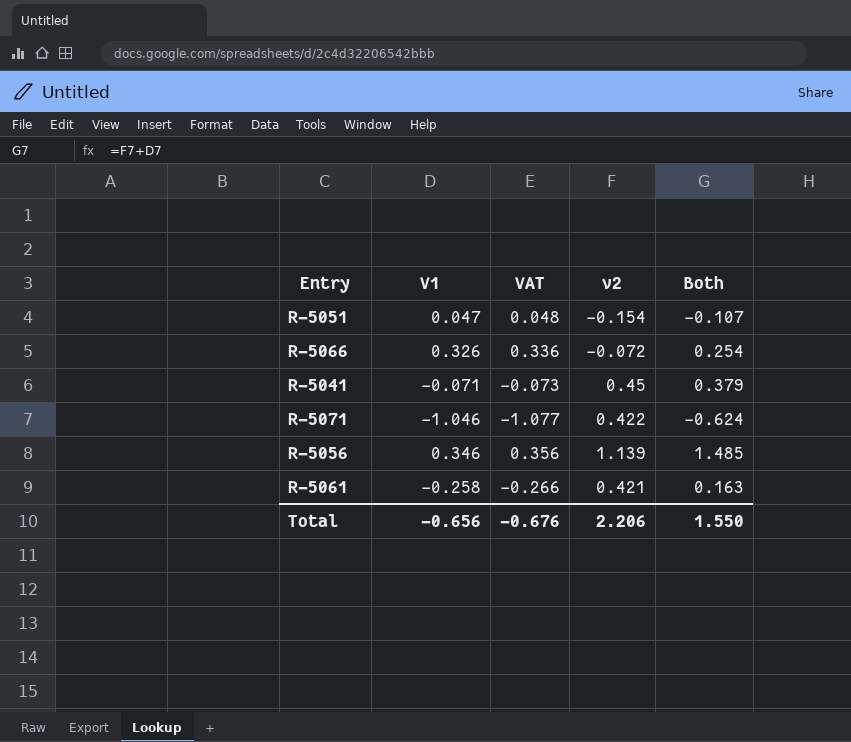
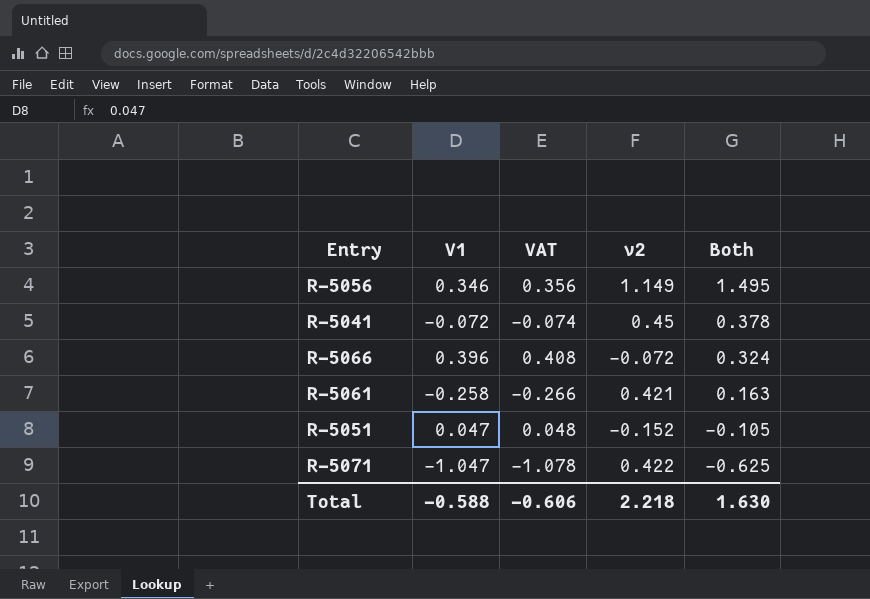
row order: none -> Both descending
R-5056 | v2: 1.139 -> 1.149
R-5056 | Both: 1.485 -> 1.495
R-5041 | V1: -0.071 -> -0.072
R-5041 | VAT: -0.073 -> -0.074
R-5041 | Both: 0.379 -> 0.378
R-5066 | V1: 0.326 -> 0.396
R-5066 | VAT: 0.336 -> 0.408
R-5066 | Both: 0.254 -> 0.324
R-5051 | v2: -0.154 -> -0.152
R-5051 | Both: -0.107 -> -0.105
R-5071 | V1: -1.046 -> -1.047
R-5071 | VAT: -1.077 -> -1.078
R-5071 | Both: -0.624 -> -0.625
Total | V1: -0.656 -> -0.588
Total | VAT: -0.676 -> -0.606
Total | v2: 2.206 -> 2.218
Total | Both: 1.550 -> 1.630

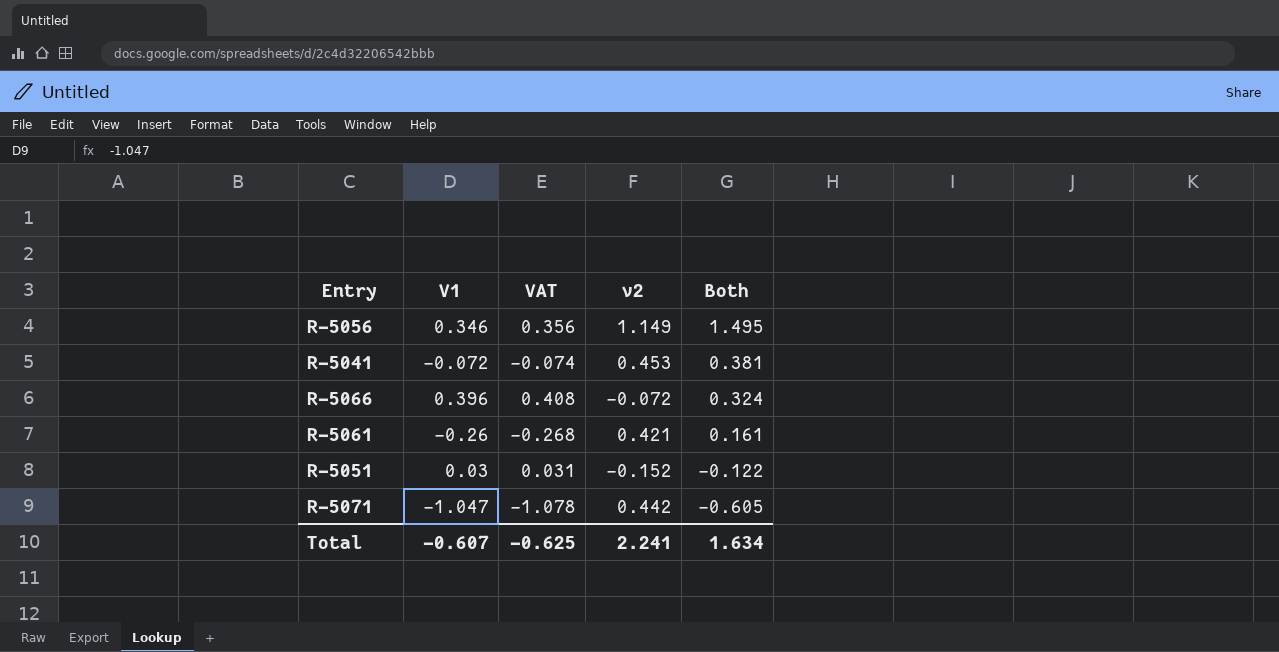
R-5041 | v2: 0.45 -> 0.453
R-5041 | Both: 0.378 -> 0.381
R-5061 | V1: -0.258 -> -0.26
R-5061 | VAT: -0.266 -> -0.268
R-5061 | Both: 0.163 -> 0.161
R-5051 | V1: 0.047 -> 0.03
R-5051 | VAT: 0.048 -> 0.031
R-5051 | Both: -0.105 -> -0.122
R-5071 | v2: 0.422 -> 0.442
R-5071 | Both: -0.625 -> -0.605
Total | V1: -0.588 -> -0.607
Total | VAT: -0.606 -> -0.625
Total | v2: 2.218 -> 2.241
Total | Both: 1.630 -> 1.634

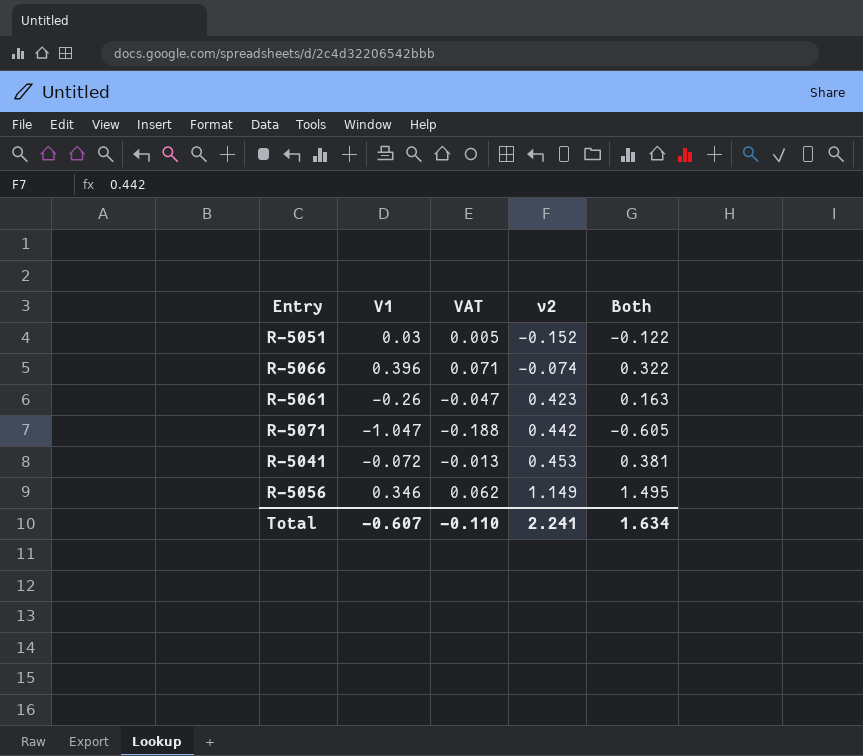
row order: Both descending -> v2 ascending
column VAT | formula: [V1] * 1.03 -> [V1] * 0.18
R-5066 | v2: -0.072 -> -0.074
R-5066 | Both: 0.324 -> 0.322
R-5061 | v2: 0.421 -> 0.423
R-5061 | Both: 0.161 -> 0.163
Total | VAT: -0.625 -> -0.110

